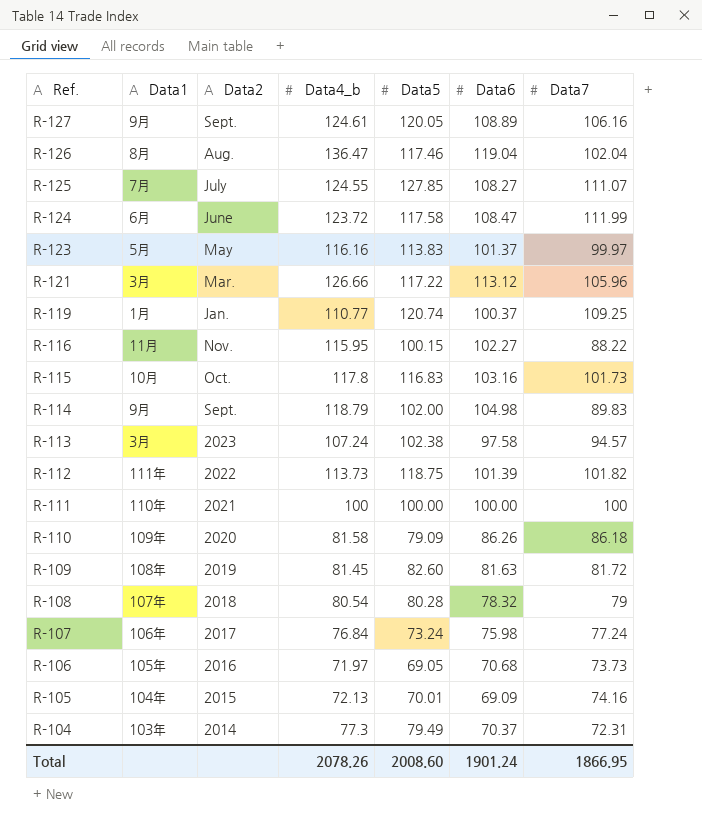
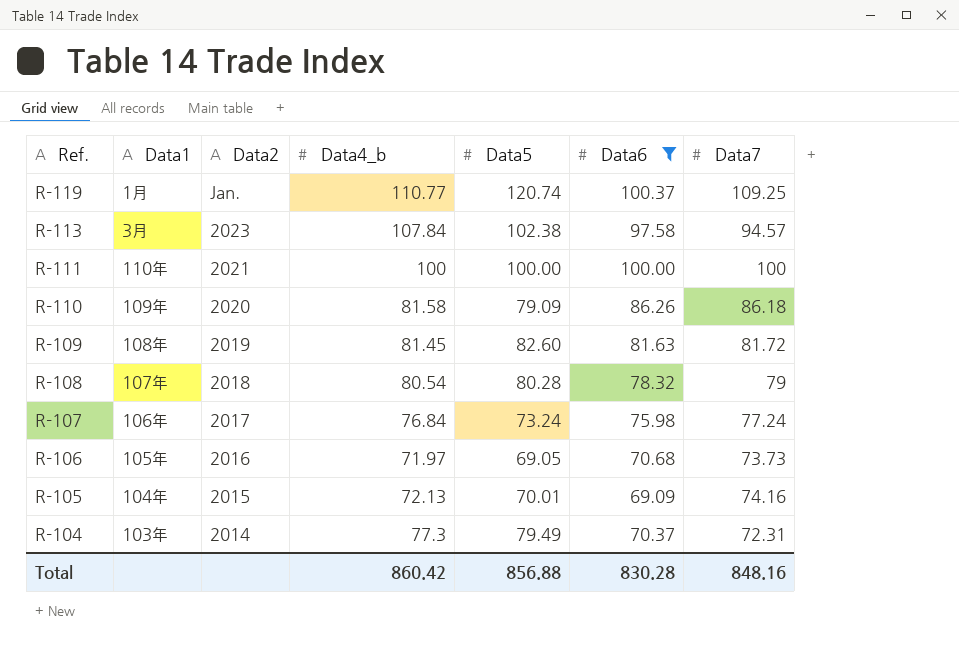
filter: none -> Data6 <= 100.37
R-113 | Data4_b: 107.24 -> 107.84
Total | Data4_b: 2078.26 -> 860.42
Total | Data5: 2008.60 -> 856.88
Total | Data6: 1901.24 -> 830.28
Total | Data7: 1866.95 -> 848.16

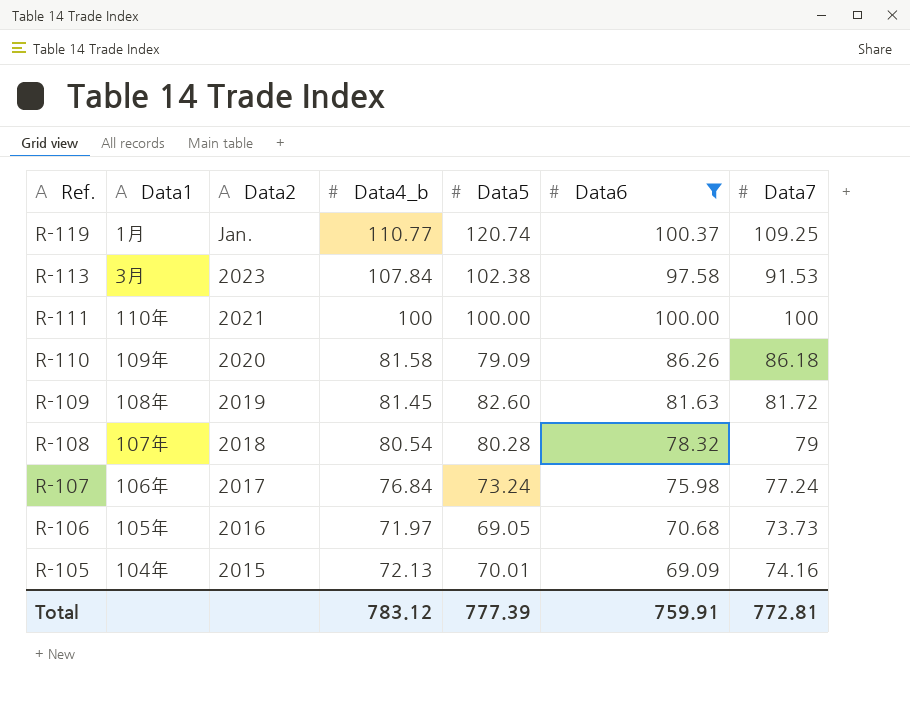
row R-104: 103年 | 2014 | 77.3 | 79.49 | 70.37 | 72.31 -> none
R-113 | Data7: 94.57 -> 91.53
Total | Data4_b: 860.42 -> 783.12
Total | Data5: 856.88 -> 777.39
Total | Data6: 830.28 -> 759.91
Total | Data7: 848.16 -> 772.81

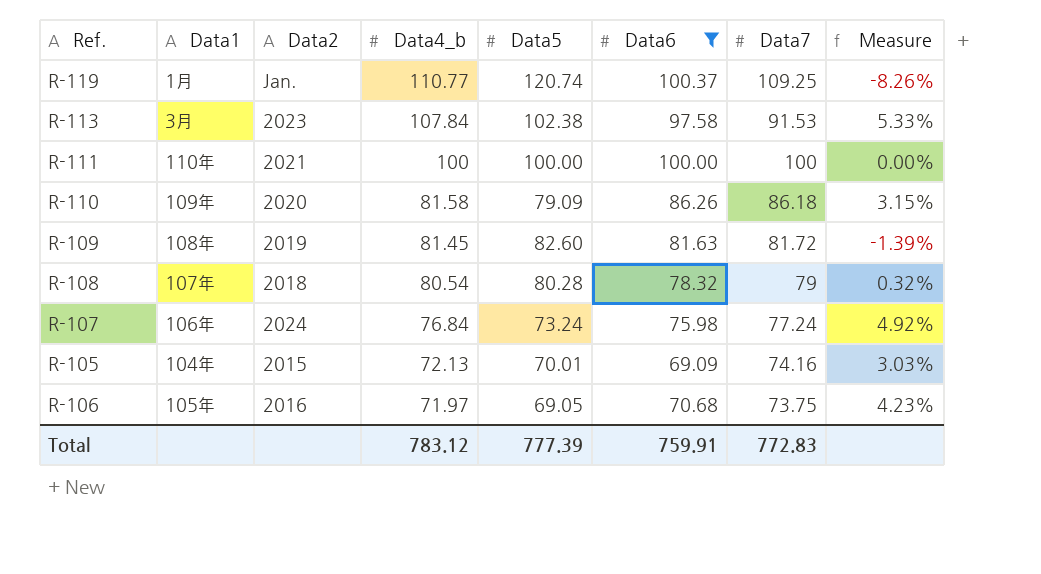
row order: Ref. descending -> Data4_b descending
column Measure | formula: none -> ([Data4_b] - [Data5]) / [Data5]
R-107 | Data2: 2017 -> 2024
R-106 | Data7: 73.73 -> 73.75
Total | Data7: 772.81 -> 772.83

